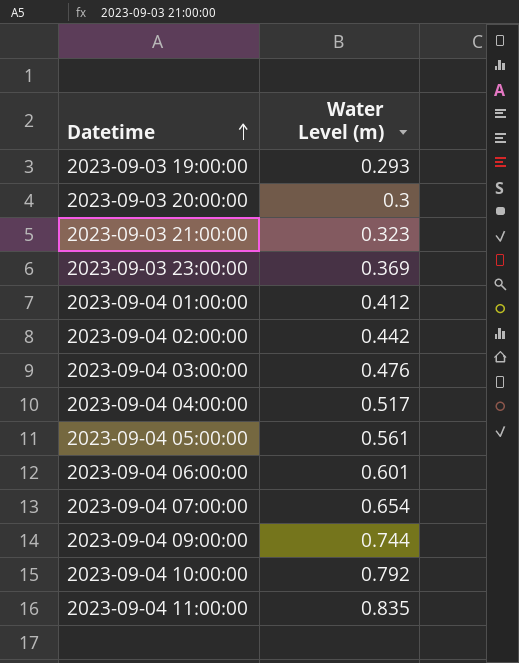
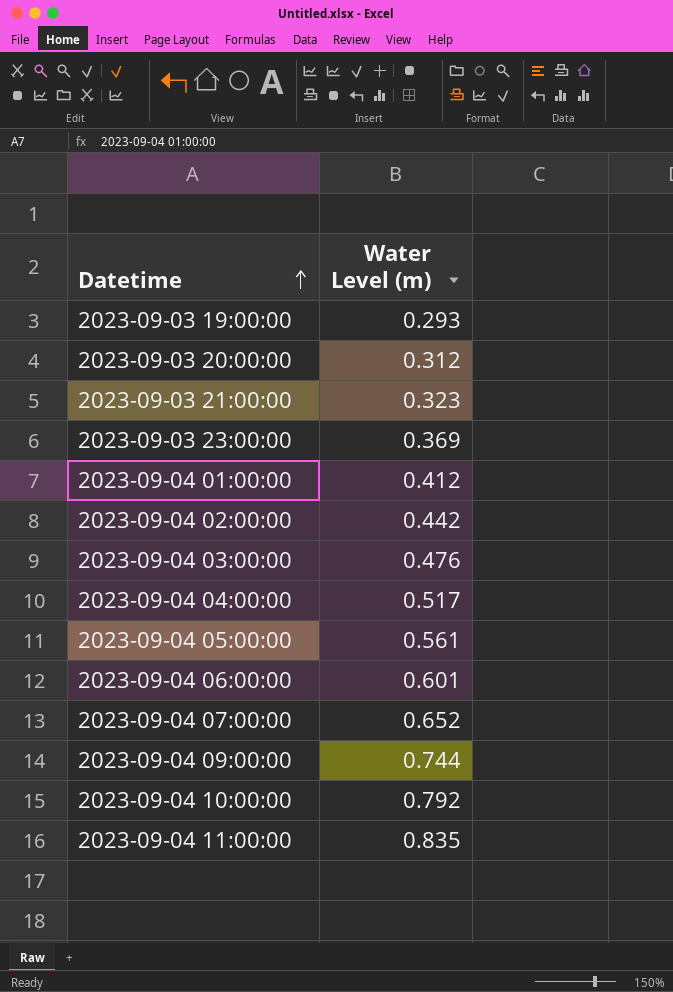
2023-09-03 20:00:00 | Water Level (m): 0.3 -> 0.312
2023-09-04 07:00:00 | Water Level (m): 0.654 -> 0.652

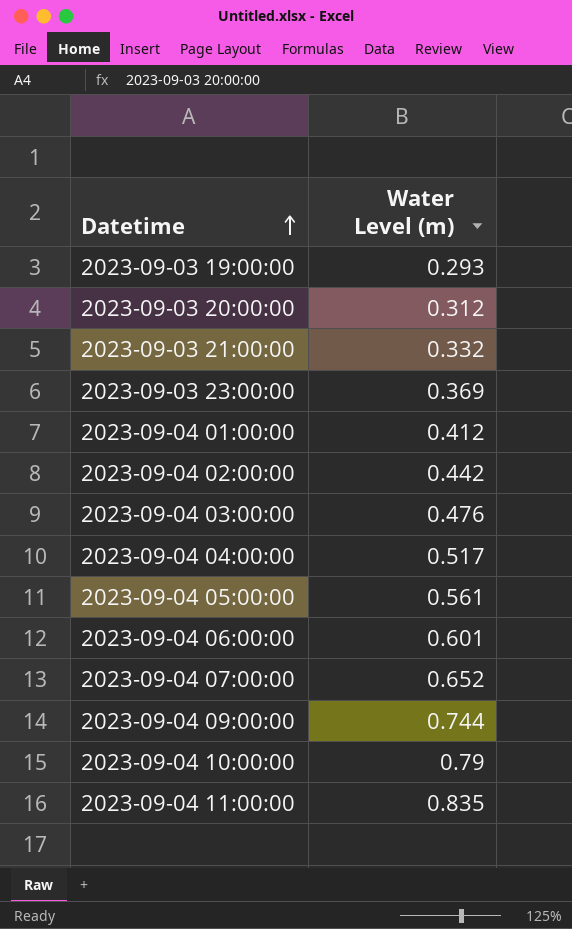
2023-09-03 21:00:00 | Water Level (m): 0.323 -> 0.332
2023-09-04 10:00:00 | Water Level (m): 0.792 -> 0.79

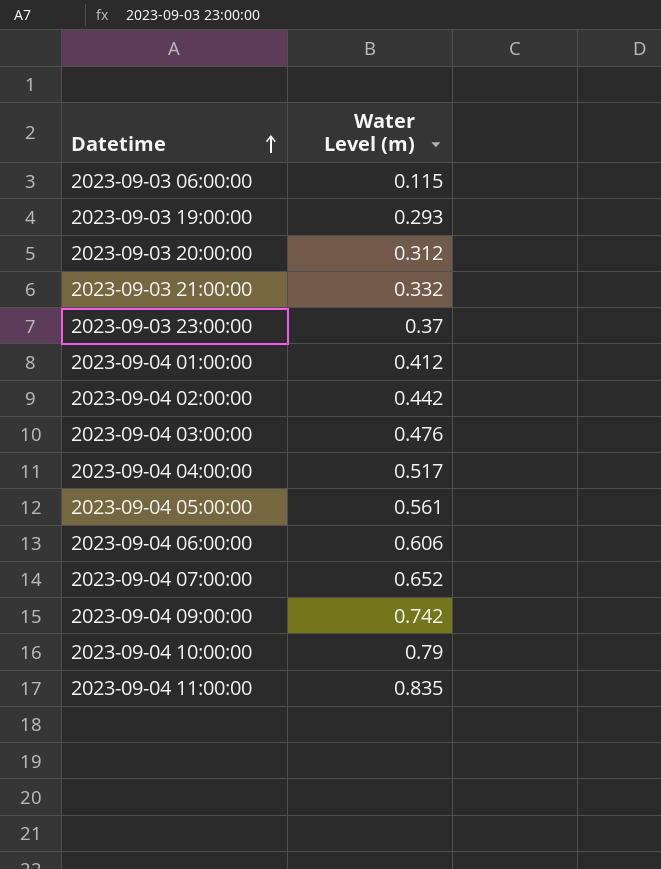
row 2023-09-03 06:00:00: none -> 0.115
2023-09-03 23:00:00 | Water Level (m): 0.369 -> 0.37
2023-09-04 06:00:00 | Water Level (m): 0.601 -> 0.606
2023-09-04 09:00:00 | Water Level (m): 0.744 -> 0.742

